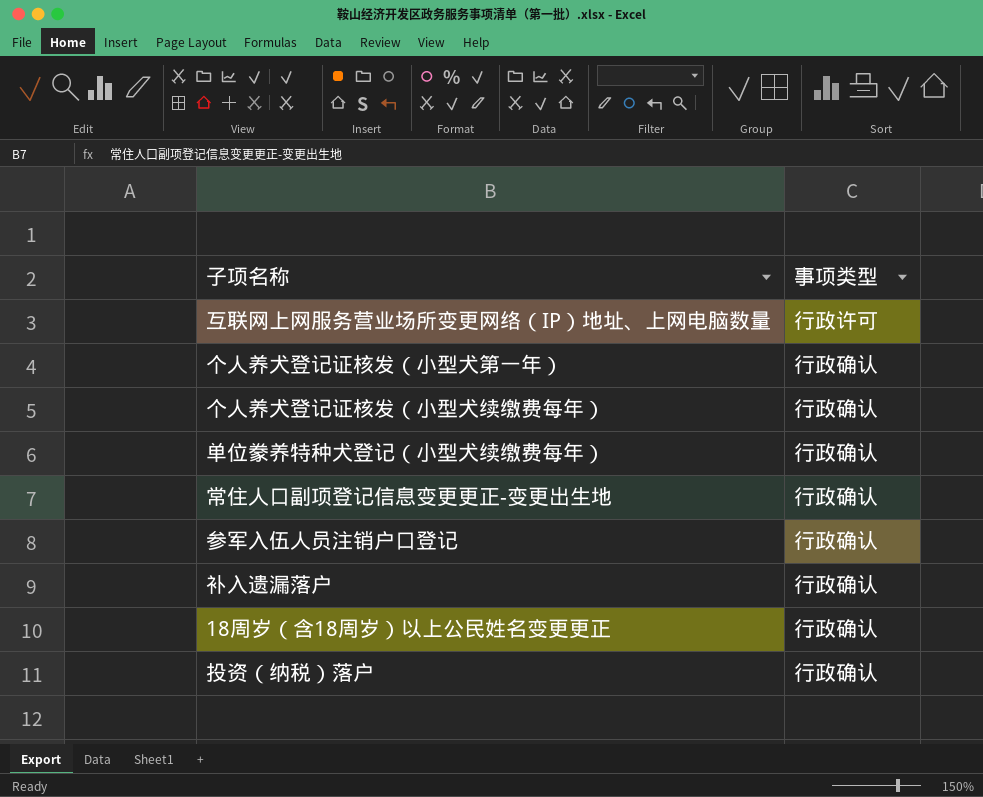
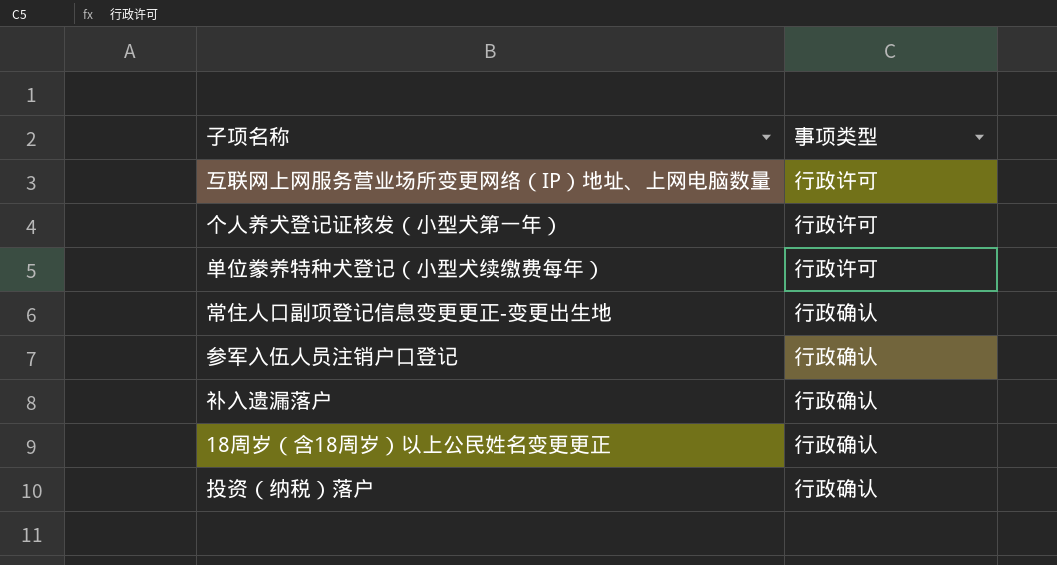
row 个人养犬登记证核发（小型犬续缴费每年）: 行政确认 -> none
个人养犬登记证核发（小型犬第一年） | 事项类型: 行政确认 -> 行政许可
单位豢养特种犬登记（小型犬续缴费每年） | 事项类型: 行政确认 -> 行政许可

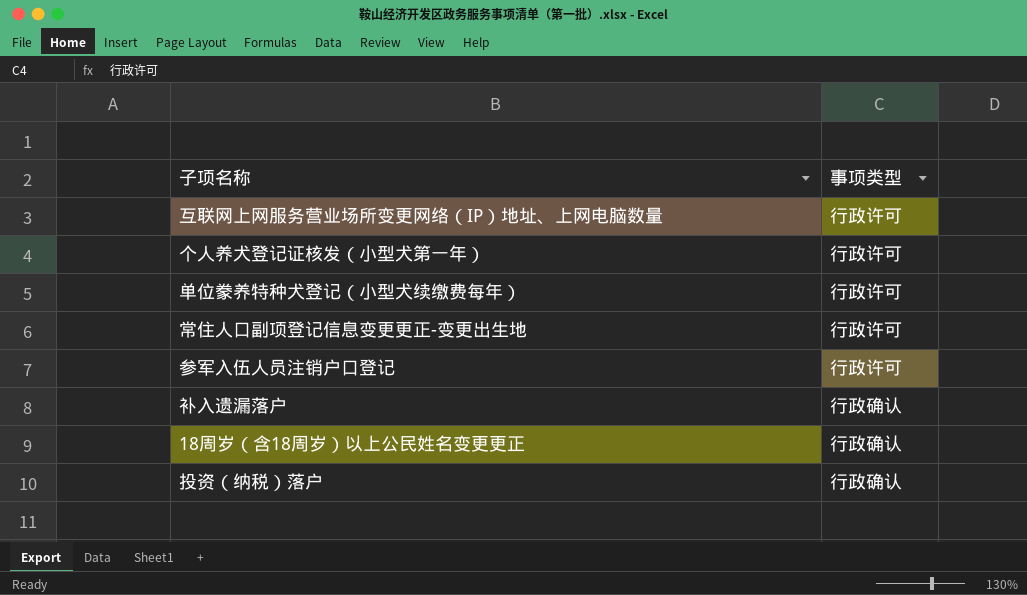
常住人口副项登记信息变更更正-变更出生地 | 事项类型: 行政确认 -> 行政许可
参军入伍人员注销户口登记 | 事项类型: 行政确认 -> 行政许可

